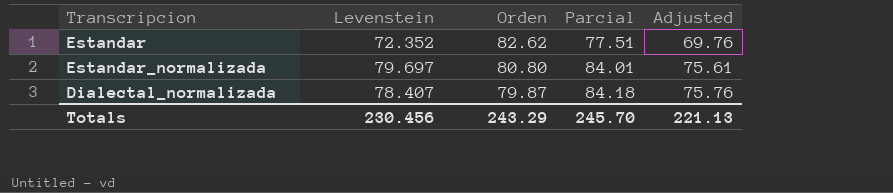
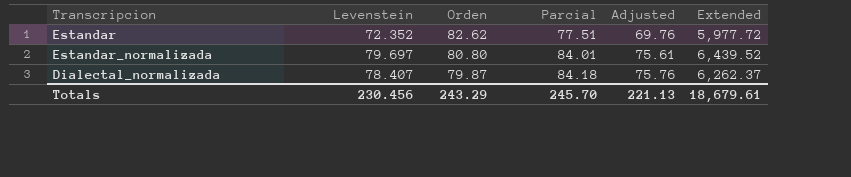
column Extended | formula: none -> [Levenstein] * [Orden]

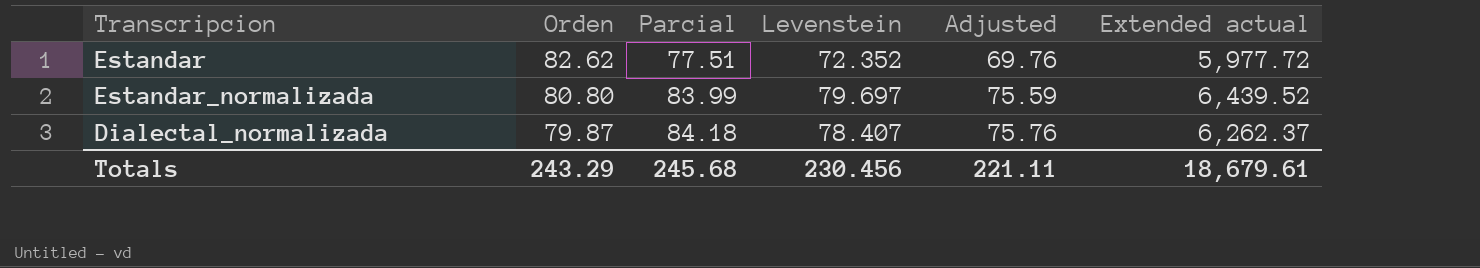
column Levenstein | position: 2 -> 4
column name: Extended -> Extended actual
Estandar_normalizada | Parcial: 84.01 -> 83.99
Estandar_normalizada | Adjusted: 75.61 -> 75.59
Totals | Parcial: 245.70 -> 245.68
Totals | Adjusted: 221.13 -> 221.11

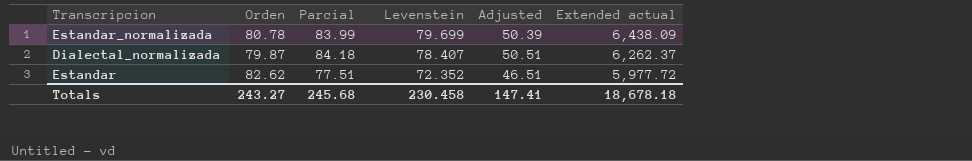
row order: Orden descending -> Levenstein descending
column Adjusted | formula: [Parcial] * 0.9 -> [Parcial] * 0.6
Estandar_normalizada | Orden: 80.80 -> 80.78
Estandar_normalizada | Levenstein: 79.697 -> 79.699
Estandar_normalizada | Extended actual: 6,439.52 -> 6,438.09
Totals | Orden: 243.29 -> 243.27
Totals | Levenstein: 230.456 -> 230.458
Totals | Adjusted: 221.11 -> 147.41
Totals | Extended actual: 18,679.61 -> 18,678.18

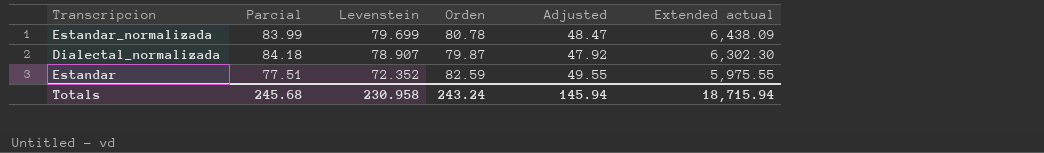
column Orden | position: 2 -> 4
column Adjusted | formula: [Parcial] * 0.6 -> [Orden] * 0.6
Dialectal_normalizada | Levenstein: 78.407 -> 78.907
Dialectal_normalizada | Extended actual: 6,262.37 -> 6,302.30
Estandar | Orden: 82.62 -> 82.59
Estandar | Extended actual: 5,977.72 -> 5,975.55
Totals | Levenstein: 230.458 -> 230.958
Totals | Orden: 243.27 -> 243.24
Totals | Adjusted: 147.41 -> 145.94
Totals | Extended actual: 18,678.18 -> 18,715.94

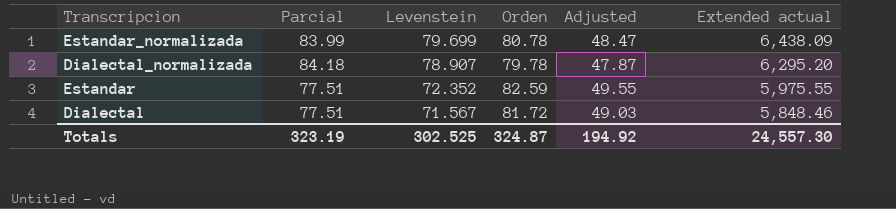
Dialectal_normalizada | Orden: 79.87 -> 79.78
Dialectal_normalizada | Adjusted: 47.92 -> 47.87
Dialectal_normalizada | Extended actual: 6,302.30 -> 6,295.20
row Dialectal: none -> 77.51 | 71.567 | 81.72 | 49.03 | 5,848.46
Totals | Parcial: 245.68 -> 323.19
Totals | Levenstein: 230.958 -> 302.525
Totals | Orden: 243.24 -> 324.87
Totals | Adjusted: 145.94 -> 194.92
Totals | Extended actual: 18,715.94 -> 24,557.30

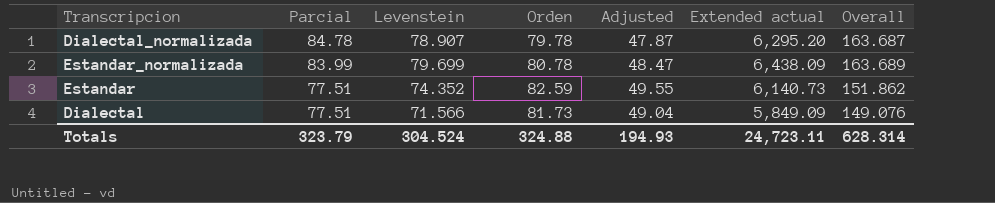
row order: Levenstein descending -> Parcial descending
column Overall | formula: none -> [Parcial] + [Levenstein]
Dialectal_normalizada | Parcial: 84.18 -> 84.78
Estandar | Levenstein: 72.352 -> 74.352
Estandar | Extended actual: 5,975.55 -> 6,140.73
Dialectal | Levenstein: 71.567 -> 71.566
Dialectal | Orden: 81.72 -> 81.73
Dialectal | Adjusted: 49.03 -> 49.04
Dialectal | Extended actual: 5,848.46 -> 5,849.09
Totals | Parcial: 323.19 -> 323.79
Totals | Levenstein: 302.525 -> 304.524
Totals | Orden: 324.87 -> 324.88
Totals | Adjusted: 194.92 -> 194.93
Totals | Extended actual: 24,557.30 -> 24,723.11

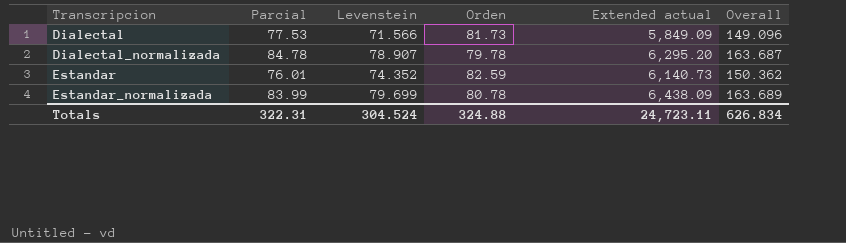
row order: Parcial descending -> Transcripcion ascending
column Adjusted | formula: [Orden] * 0.6 -> none
Dialectal | Parcial: 77.51 -> 77.53
Dialectal | Overall: 149.076 -> 149.096
Estandar | Parcial: 77.51 -> 76.01
Estandar | Overall: 151.862 -> 150.362
Totals | Parcial: 323.79 -> 322.31
Totals | Overall: 628.314 -> 626.834

